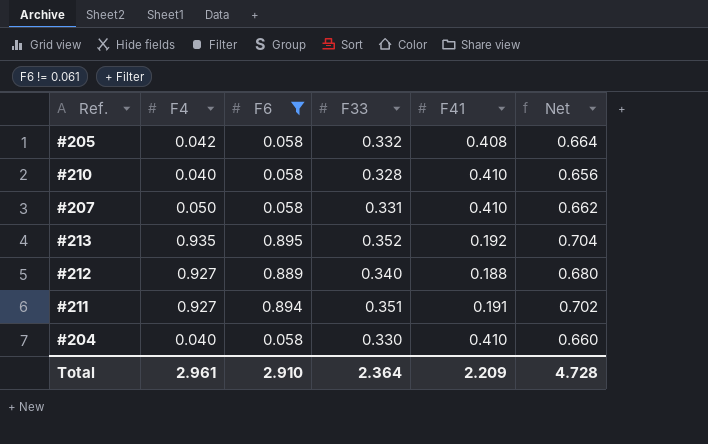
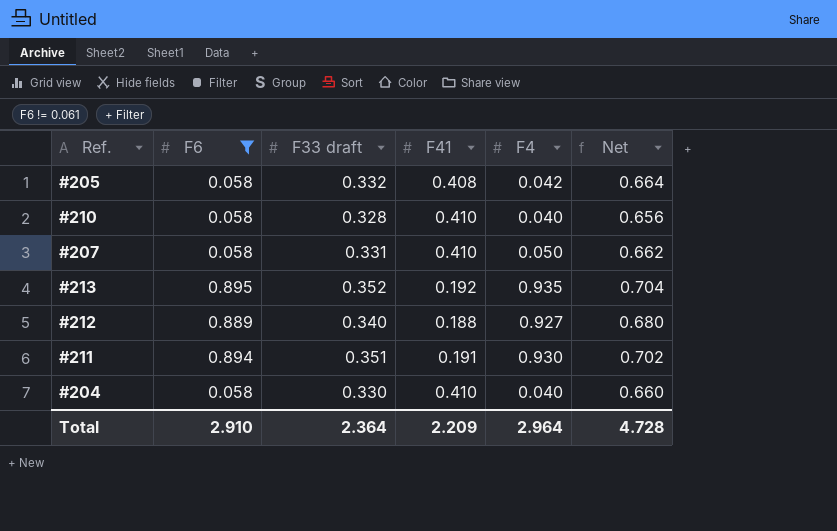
column name: F33 -> F33 draft
column F4 | position: 2 -> 5
#211 | F4: 0.927 -> 0.930
Total | F4: 2.961 -> 2.964

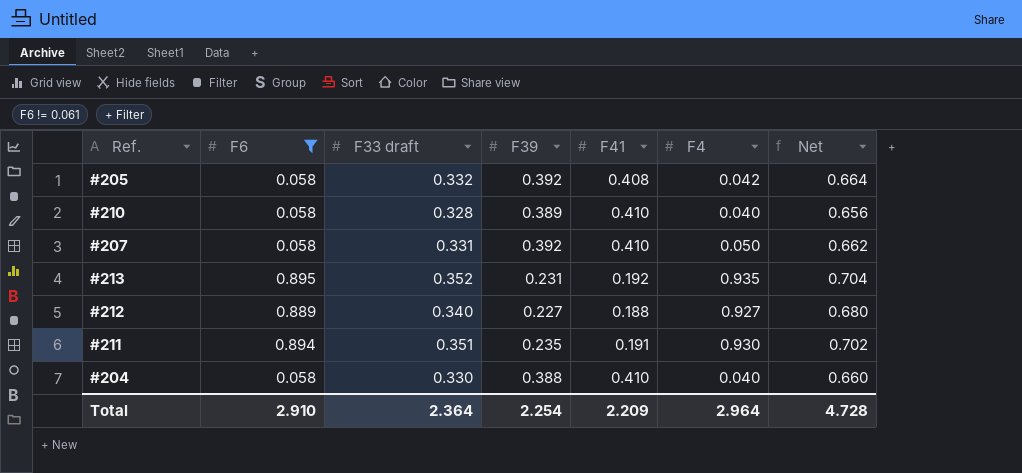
column F39 | position: none -> 4

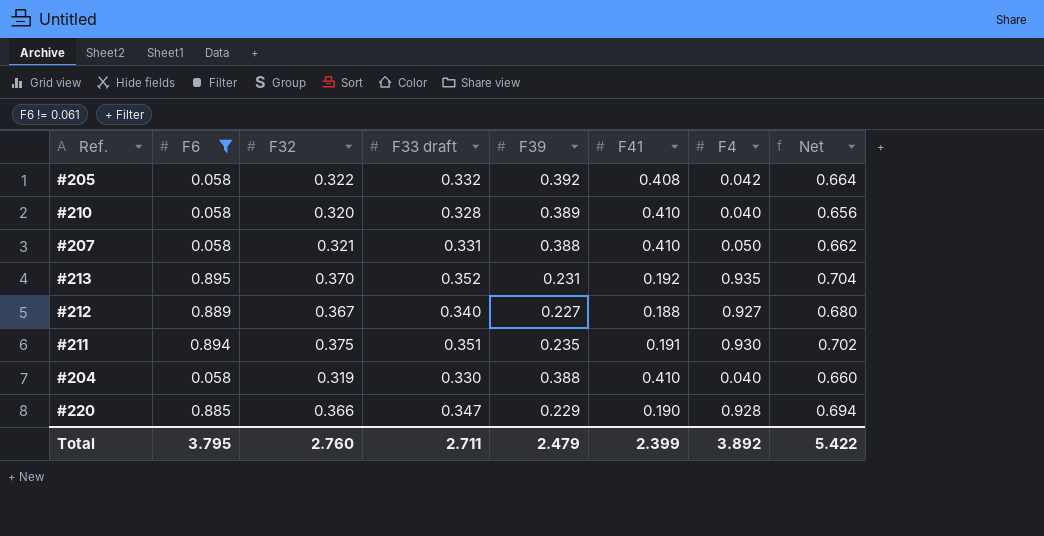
column F32 | position: none -> 3
#207 | F39: 0.392 -> 0.388
row #220: none -> 0.885 | 0.366 | 0.347 | 0.229 | 0.190 | 0.928 | 0.694
Total | F6: 2.910 -> 3.795
Total | F33 draft: 2.364 -> 2.711
Total | F39: 2.254 -> 2.479
Total | F41: 2.209 -> 2.399
Total | F4: 2.964 -> 3.892
Total | Net: 4.728 -> 5.422

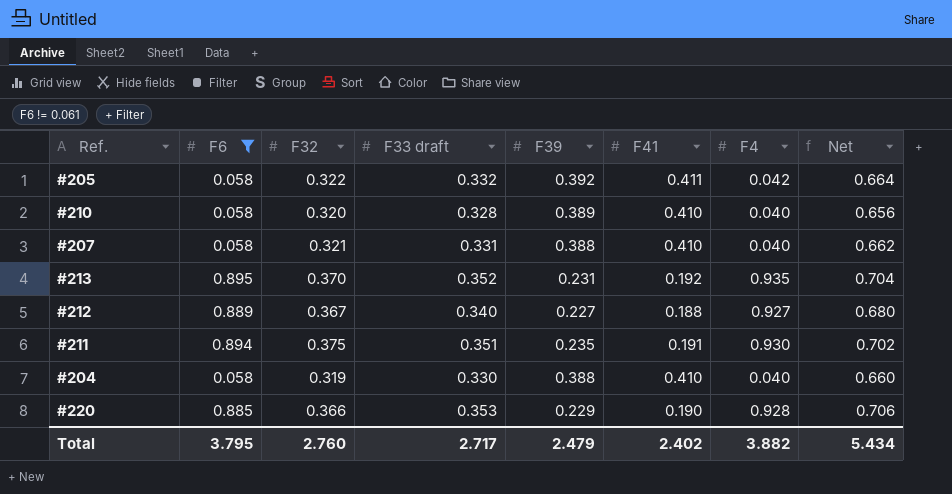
#205 | F41: 0.408 -> 0.411
#207 | F4: 0.050 -> 0.040
#220 | F33 draft: 0.347 -> 0.353
#220 | Net: 0.694 -> 0.706
Total | F33 draft: 2.711 -> 2.717
Total | F41: 2.399 -> 2.402
Total | F4: 3.892 -> 3.882
Total | Net: 5.422 -> 5.434

